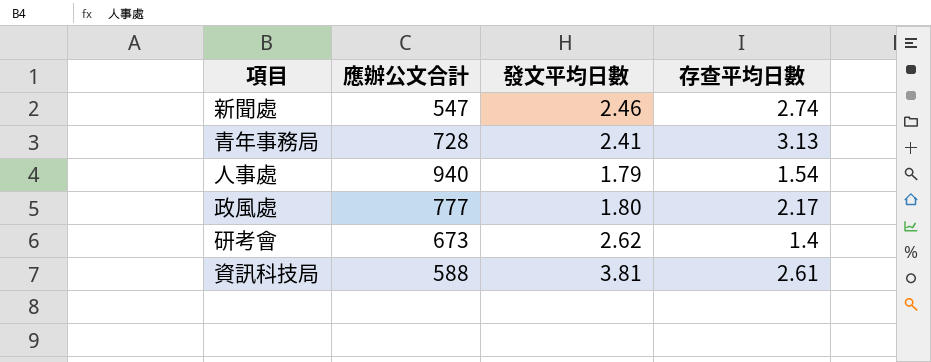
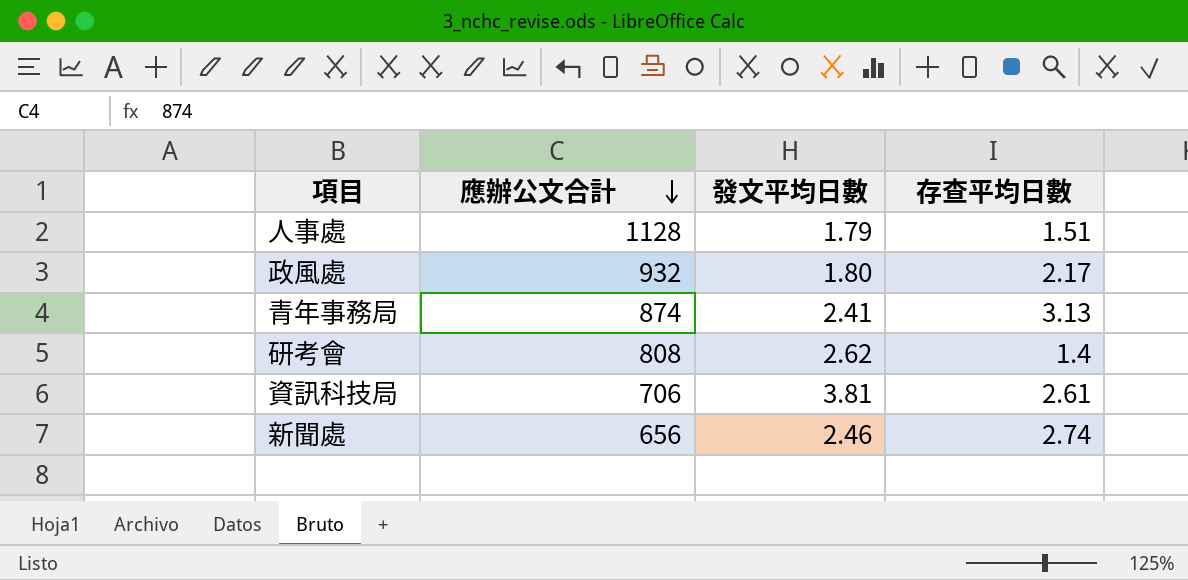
row order: none -> 應辦公文合計 descending
人事處 | 應辦公文合計: 940 -> 1128
人事處 | 存查平均日數: 1.54 -> 1.51
政風處 | 應辦公文合計: 777 -> 932
青年事務局 | 應辦公文合計: 728 -> 874
研考會 | 應辦公文合計: 673 -> 808
資訊科技局 | 應辦公文合計: 588 -> 706
新聞處 | 應辦公文合計: 547 -> 656

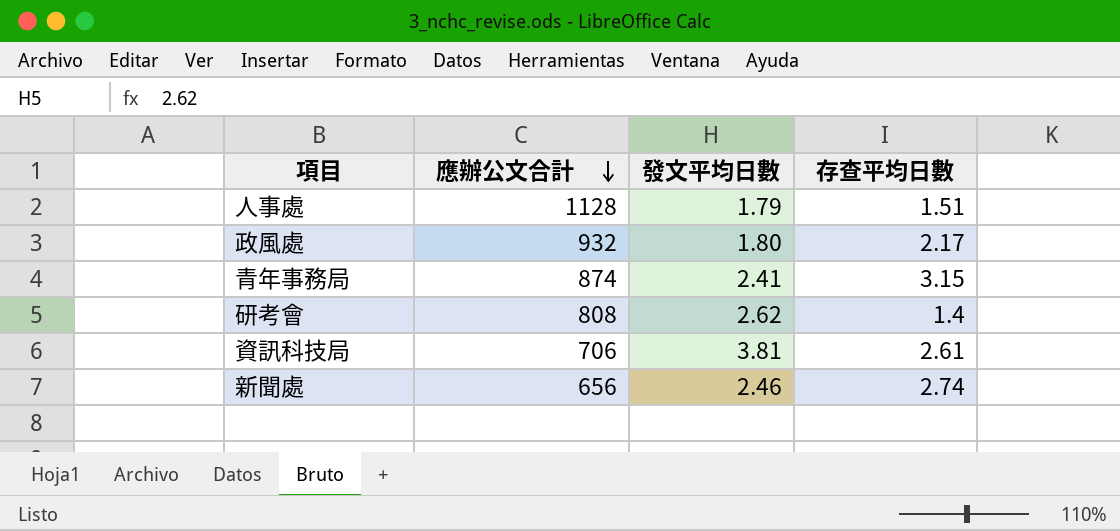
青年事務局 | 存查平均日數: 3.13 -> 3.15

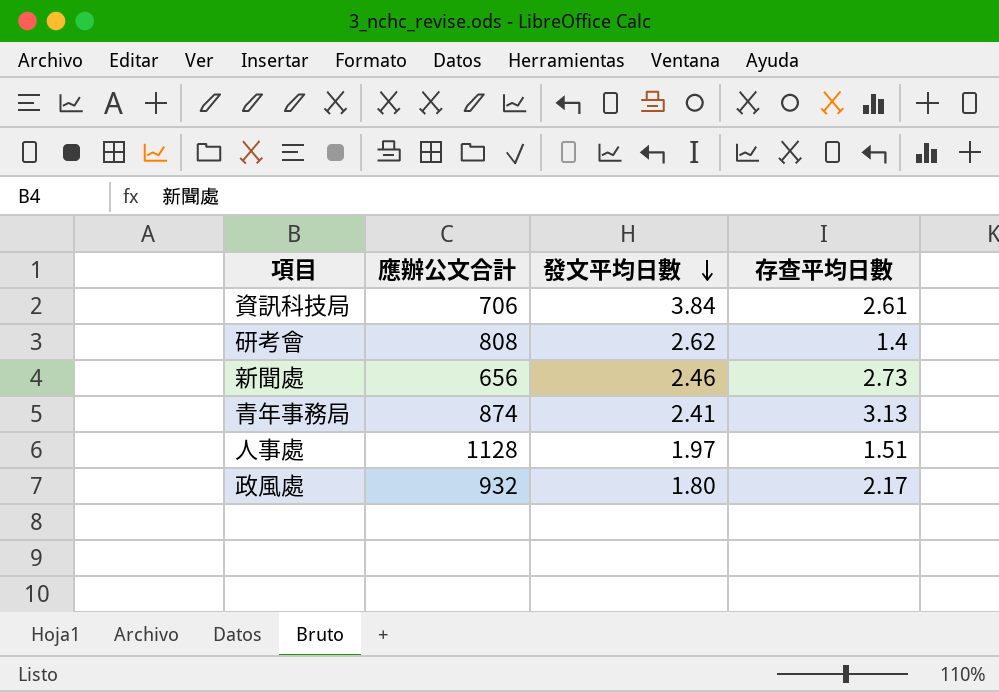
row order: 應辦公文合計 descending -> 發文平均日數 descending
資訊科技局 | 發文平均日數: 3.81 -> 3.84
新聞處 | 存查平均日數: 2.74 -> 2.73
青年事務局 | 存查平均日數: 3.15 -> 3.13
人事處 | 發文平均日數: 1.79 -> 1.97

